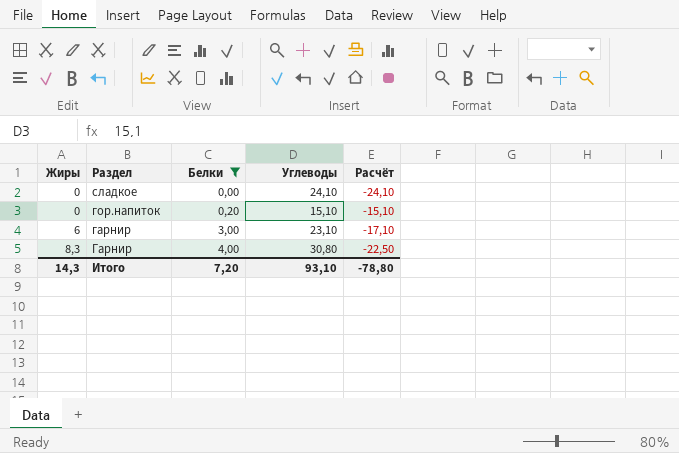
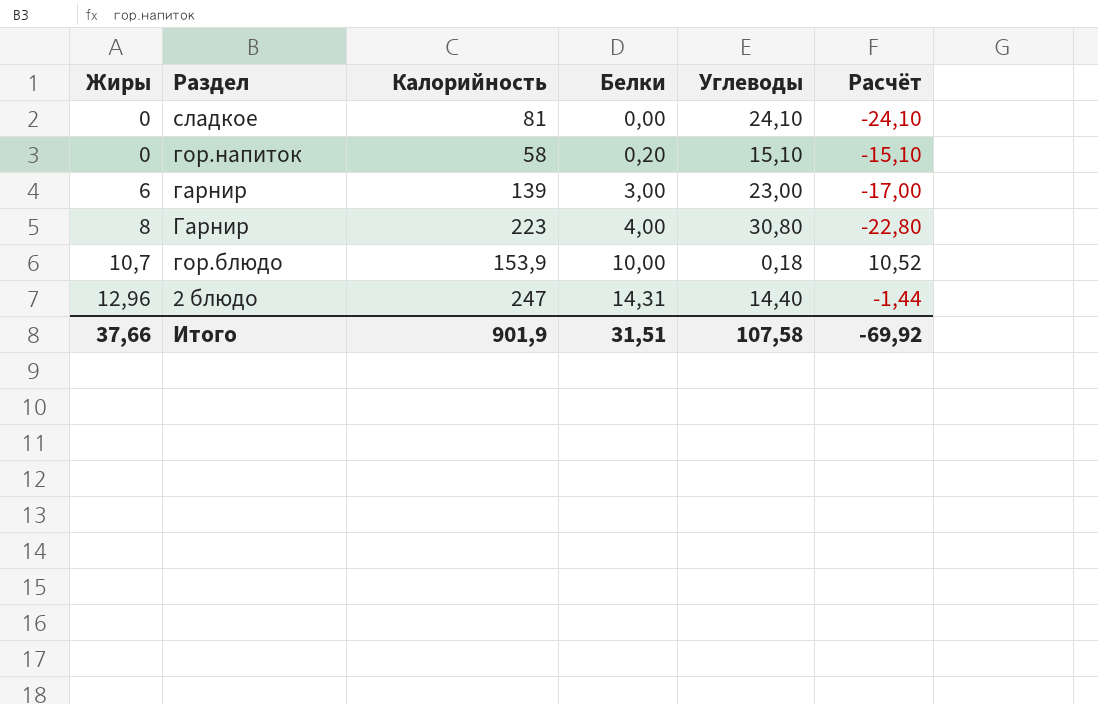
filter: Белки <= 4,00 -> none
column Калорийность | position: none -> 3
гарнир | Углеводы: 23,10 -> 23,00
гарнир | Расчёт: -17,10 -> -17,00
Гарнир | Жиры: 8,3 -> 8
Гарнир | Расчёт: -22,50 -> -22,80
Итого | Жиры: 14,3 -> 37,66
Итого | Белки: 7,20 -> 31,51
Итого | Углеводы: 93,10 -> 107,58
Итого | Расчёт: -78,80 -> -69,92

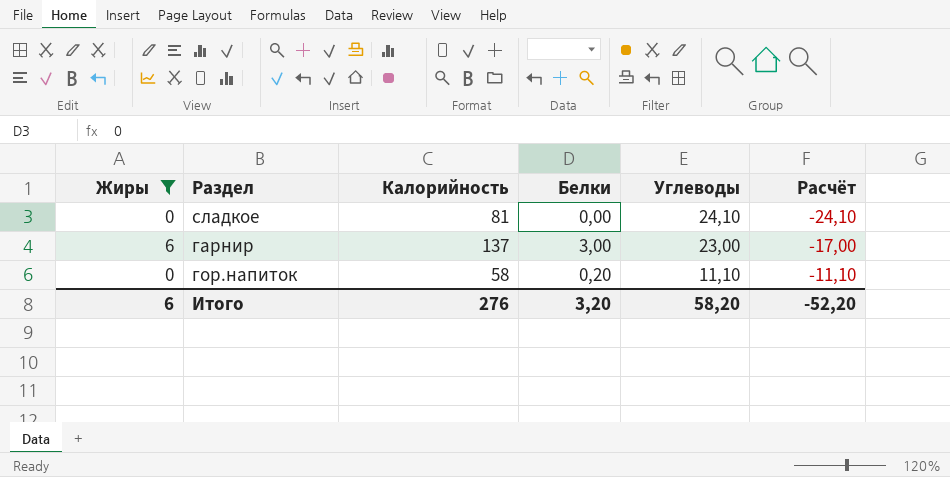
filter: none -> Жиры <= 6
row order: Жиры ascending -> Углеводы descending
гарнир | Калорийность: 139 -> 137
гор.напиток | Углеводы: 15,10 -> 11,10
гор.напиток | Расчёт: -15,10 -> -11,10
Итого | Жиры: 37,66 -> 6
Итого | Калорийность: 901,9 -> 276
Итого | Белки: 31,51 -> 3,20
Итого | Углеводы: 107,58 -> 58,20
Итого | Расчёт: -69,92 -> -52,20

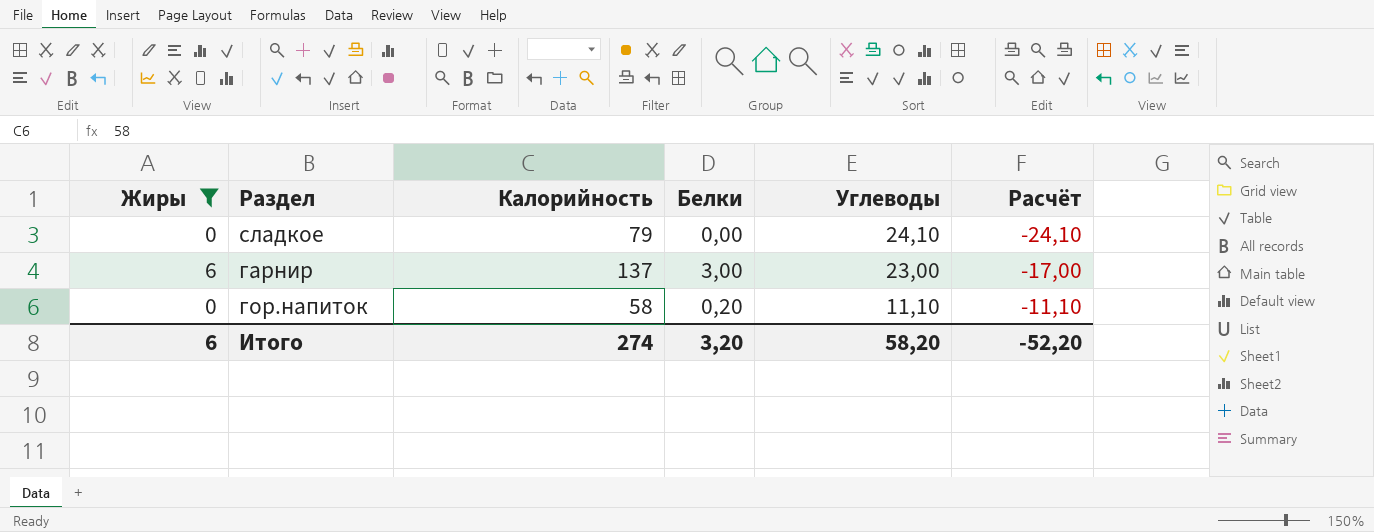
сладкое | Калорийность: 81 -> 79
Итого | Калорийность: 276 -> 274

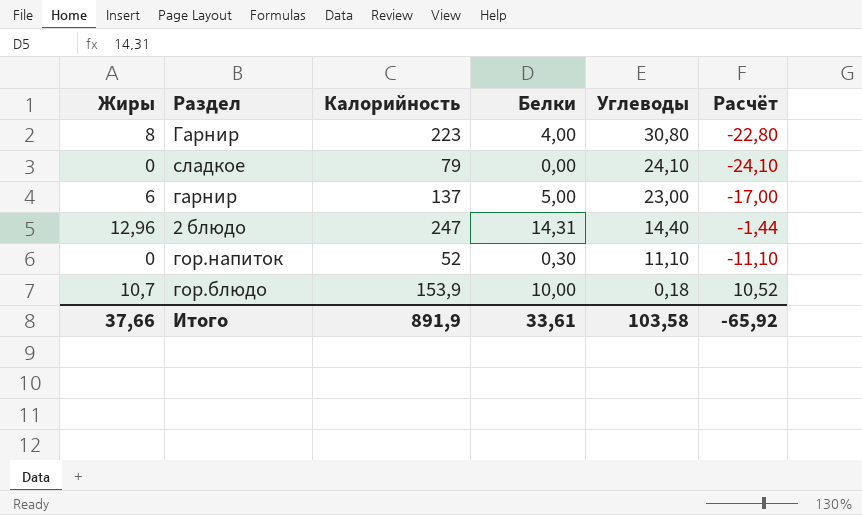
filter: Жиры <= 6 -> none
гарнир | Белки: 3,00 -> 5,00
гор.напиток | Калорийность: 58 -> 52
гор.напиток | Белки: 0,20 -> 0,30
Итого | Жиры: 6 -> 37,66
Итого | Калорийность: 274 -> 891,9
Итого | Белки: 3,20 -> 33,61
Итого | Углеводы: 58,20 -> 103,58
Итого | Расчёт: -52,20 -> -65,92

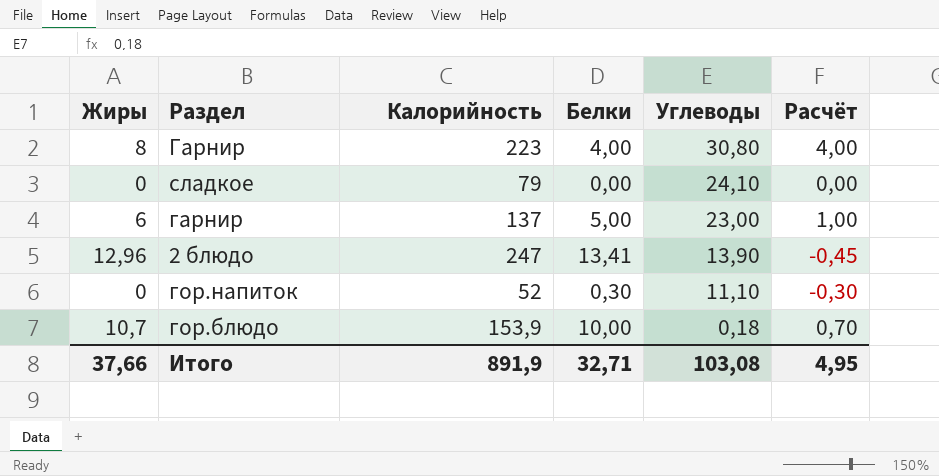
column Расчёт | formula: [Жиры] - [Углеводы] -> [Жиры] - [Белки]
2 блюдо | Белки: 14,31 -> 13,41
2 блюдо | Углеводы: 14,40 -> 13,90
Итого | Белки: 33,61 -> 32,71
Итого | Углеводы: 103,58 -> 103,08
Итого | Расчёт: -65,92 -> 4,95

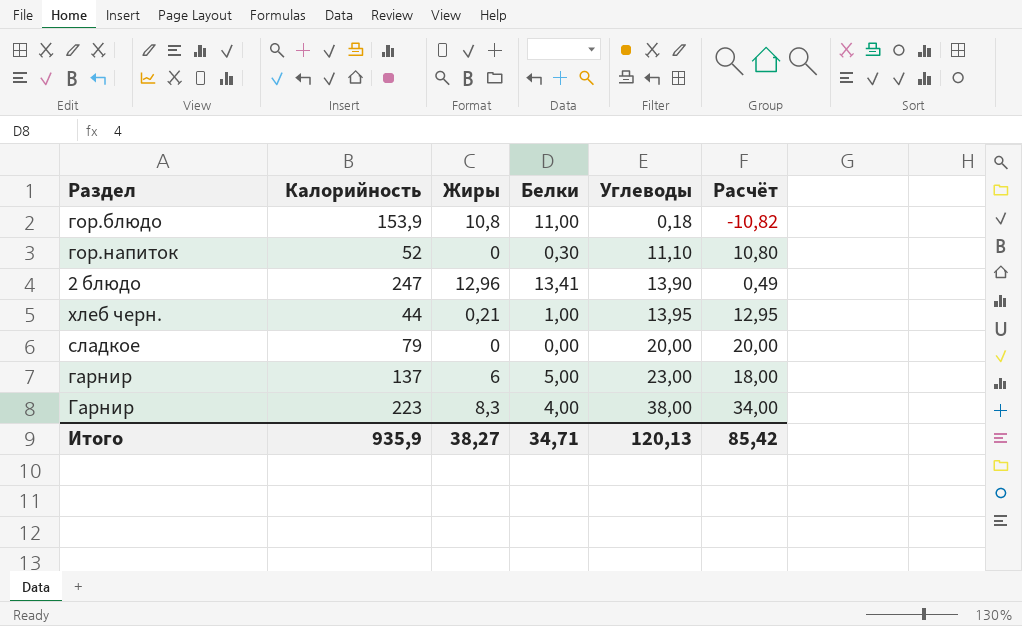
row order: Углеводы descending -> Углеводы ascending
column Жиры | position: 1 -> 3
column Расчёт | formula: [Жиры] - [Белки] -> [Углеводы] - [Белки]
гор.блюдо | Жиры: 10,7 -> 10,8
гор.блюдо | Белки: 10,00 -> 11,00
row хлеб черн.: none -> 44 | 0,21 | 1,00 | 13,95 | 12,95
сладкое | Углеводы: 24,10 -> 20,00
Гарнир | Жиры: 8 -> 8,3
Гарнир | Углеводы: 30,80 -> 38,00
Итого | Калорийность: 891,9 -> 935,9
Итого | Жиры: 37,66 -> 38,27
Итого | Белки: 32,71 -> 34,71
Итого | Углеводы: 103,08 -> 120,13
Итого | Расчёт: 4,95 -> 85,42

